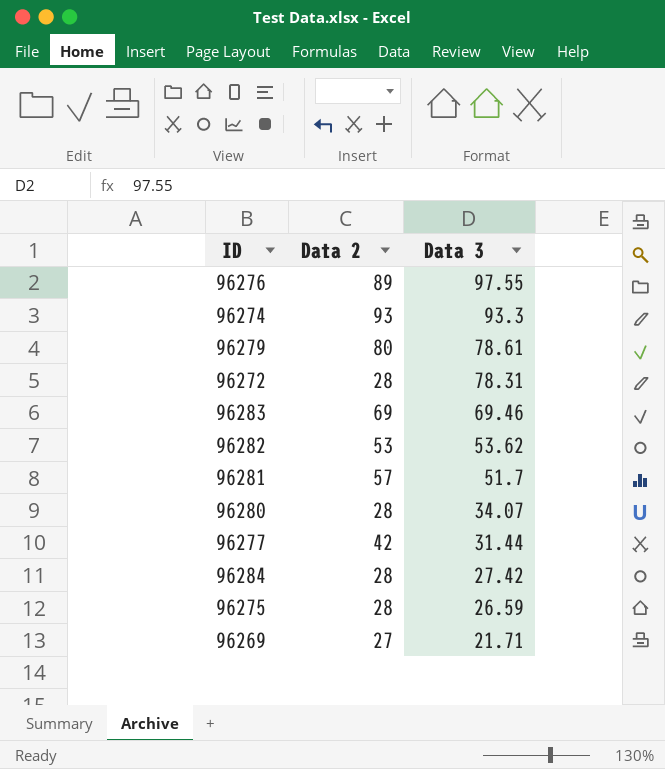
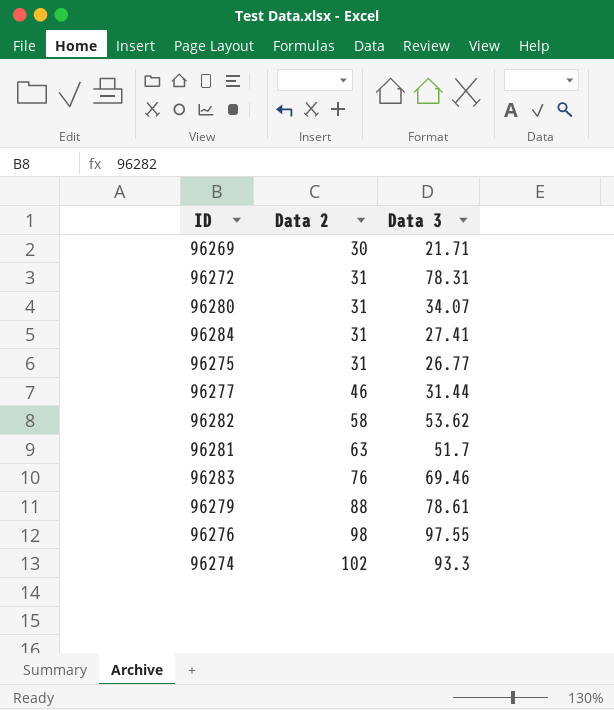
row order: Data 3 descending -> Data 2 ascending
96269 | Data 2: 27 -> 30
96272 | Data 2: 28 -> 31
96280 | Data 2: 28 -> 31
96284 | Data 2: 28 -> 31
96284 | Data 3: 27.42 -> 27.41
96275 | Data 2: 28 -> 31
96275 | Data 3: 26.59 -> 26.77
96277 | Data 2: 42 -> 46
96282 | Data 2: 53 -> 58
96281 | Data 2: 57 -> 63
96283 | Data 2: 69 -> 76
96279 | Data 2: 80 -> 88
96276 | Data 2: 89 -> 98
96274 | Data 2: 93 -> 102

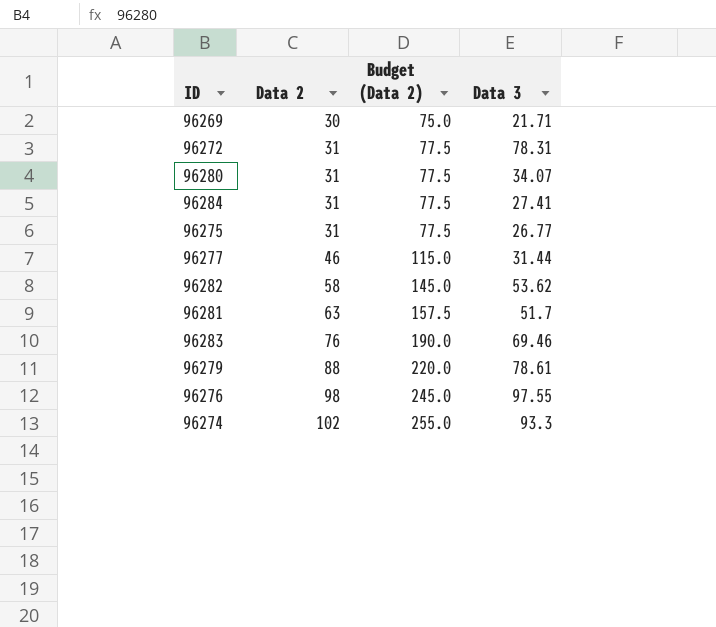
column Budget (Data 2) | formula: none -> [Data 2] * 2.5

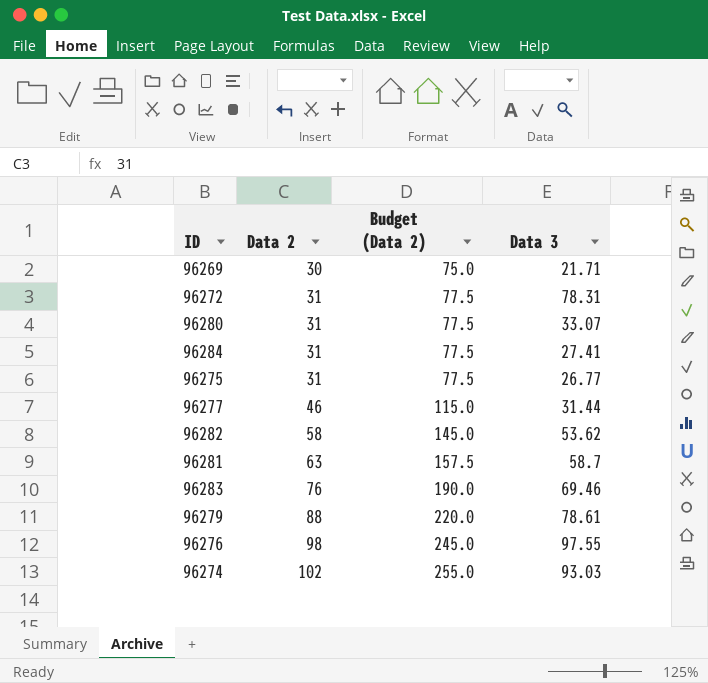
96280 | Data 3: 34.07 -> 33.07
96281 | Data 3: 51.7 -> 58.7
96274 | Data 3: 93.3 -> 93.03

